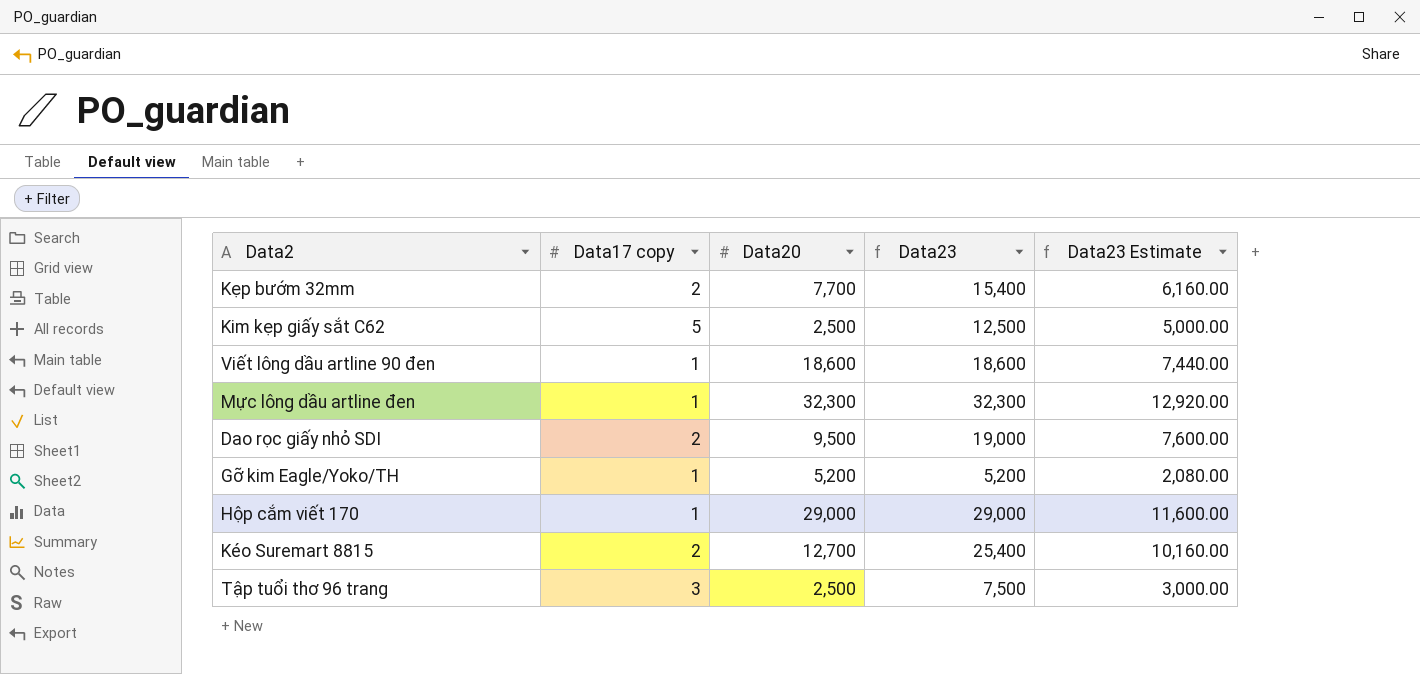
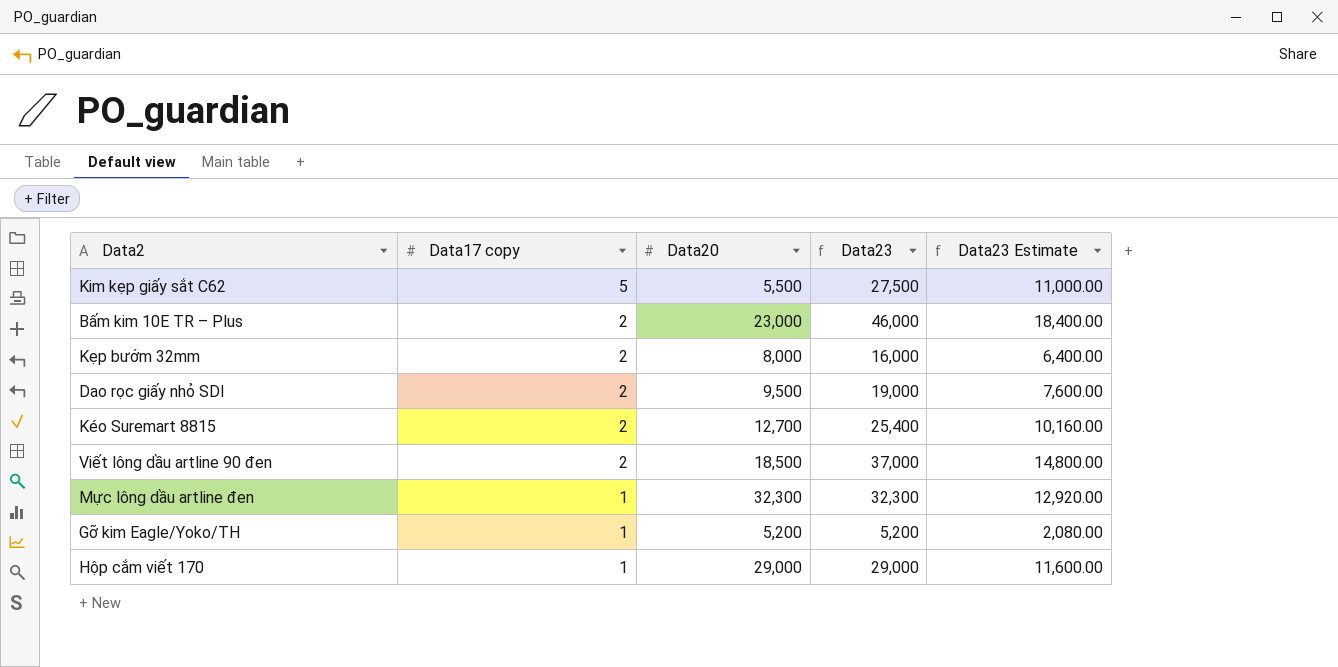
row order: none -> Data17 copy descending
row Tập tuổi thơ 96 trang: 3 | 2,500 | 7,500 | 3,000.00 -> none
Kim kẹp giấy sắt C62 | Data20: 2,500 -> 5,500
Kim kẹp giấy sắt C62 | Data23: 12,500 -> 27,500
Kim kẹp giấy sắt C62 | Data23 Estimate: 5,000.00 -> 11,000.00
row Bấm kim 10E TR – Plus: none -> 2 | 23,000 | 46,000 | 18,400.00
Kẹp bướm 32mm | Data20: 7,700 -> 8,000
Kẹp bướm 32mm | Data23: 15,400 -> 16,000
Kẹp bướm 32mm | Data23 Estimate: 6,160.00 -> 6,400.00
Viết lông dầu artline 90 đen | Data17 copy: 1 -> 2
Viết lông dầu artline 90 đen | Data20: 18,600 -> 18,500
Viết lông dầu artline 90 đen | Data23: 18,600 -> 37,000
Viết lông dầu artline 90 đen | Data23 Estimate: 7,440.00 -> 14,800.00

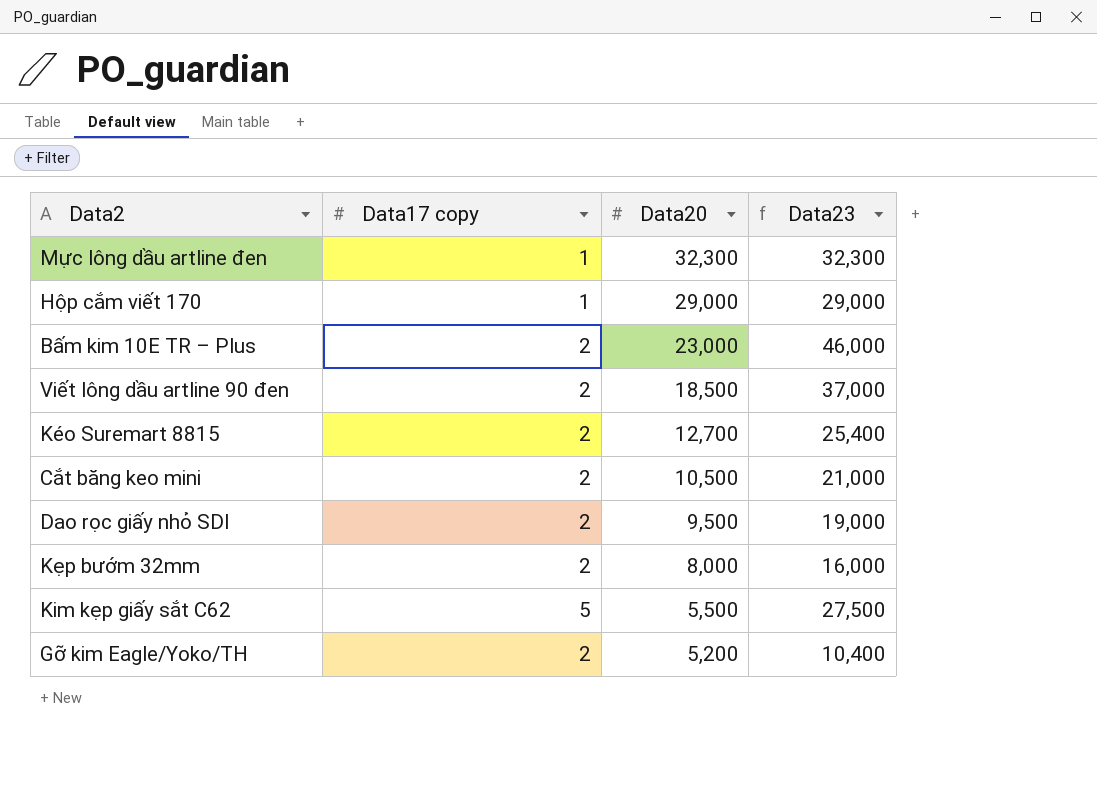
row order: Data17 copy descending -> Data20 descending
column Data23 Estimate | formula: [Data23] * 0.4 -> none
row Cắt băng keo mini: none -> 2 | 10,500 | 21,000
Gỡ kim Eagle/Yoko/TH | Data17 copy: 1 -> 2
Gỡ kim Eagle/Yoko/TH | Data23: 5,200 -> 10,400

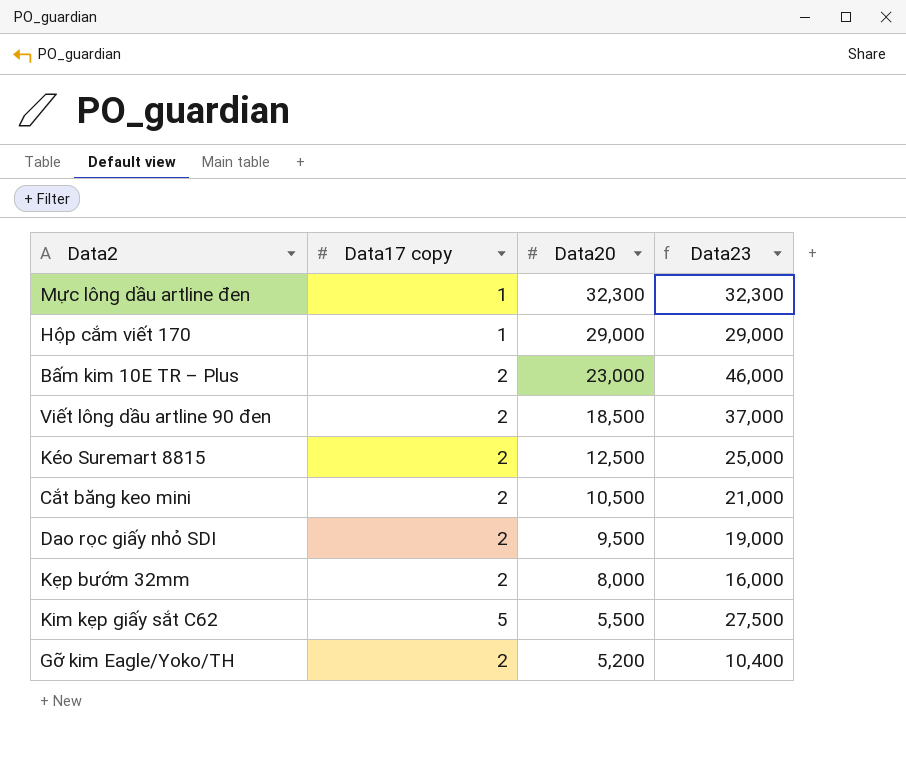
Kéo Suremart 8815 | Data20: 12,700 -> 12,500
Kéo Suremart 8815 | Data23: 25,400 -> 25,000

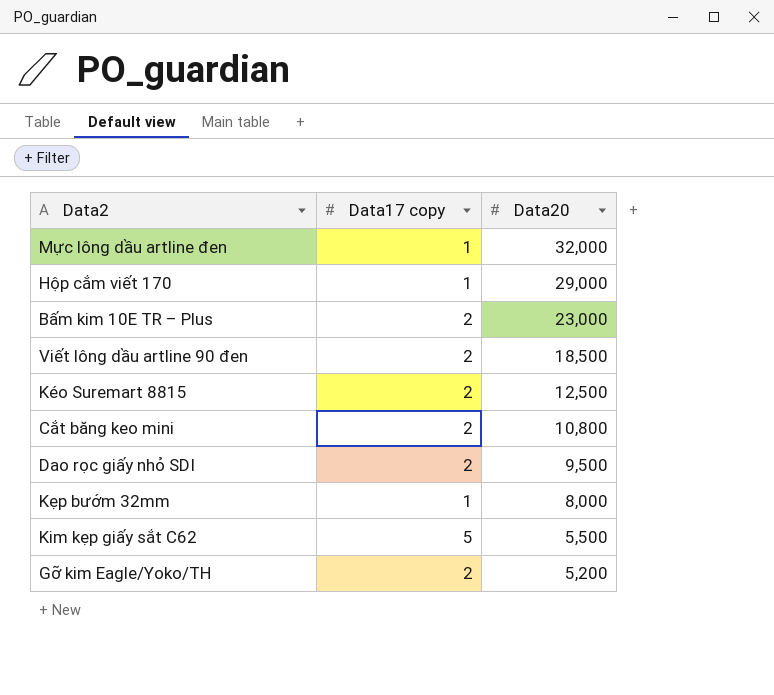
column Data23 | formula: [Data17 copy] * [Data20] -> none
Mực lông dầu artline đen | Data20: 32,300 -> 32,000
Cắt băng keo mini | Data20: 10,500 -> 10,800
Kẹp bướm 32mm | Data17 copy: 2 -> 1

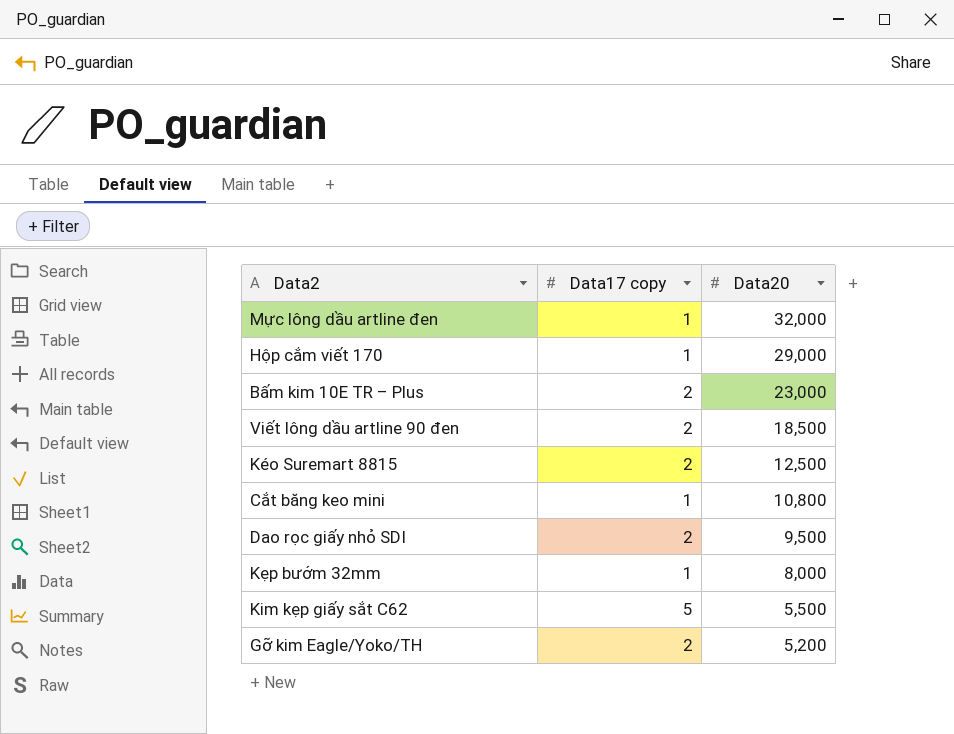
Cắt băng keo mini | Data17 copy: 2 -> 1

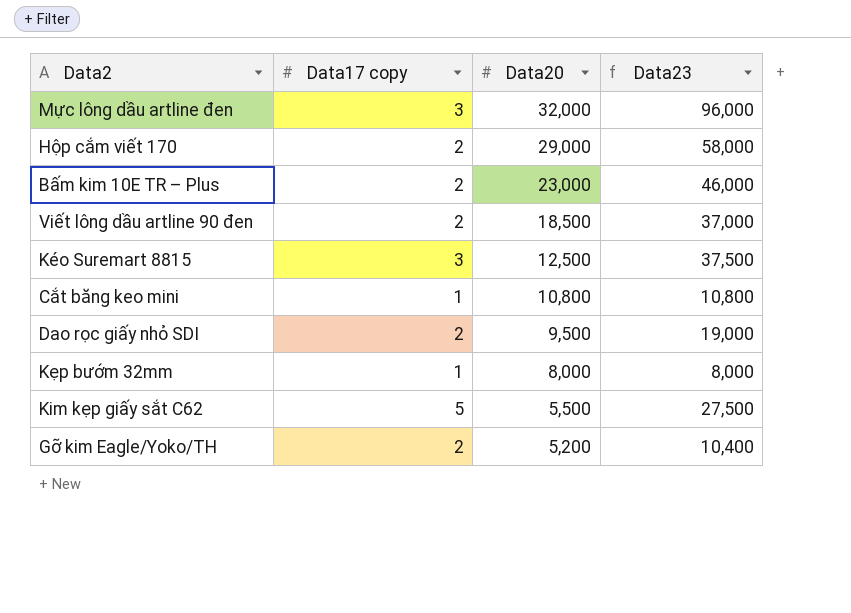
column Data23 | formula: none -> [Data17 copy] * [Data20]
Mực lông dầu artline đen | Data17 copy: 1 -> 3
Hộp cắm viết 170 | Data17 copy: 1 -> 2
Kéo Suremart 8815 | Data17 copy: 2 -> 3

